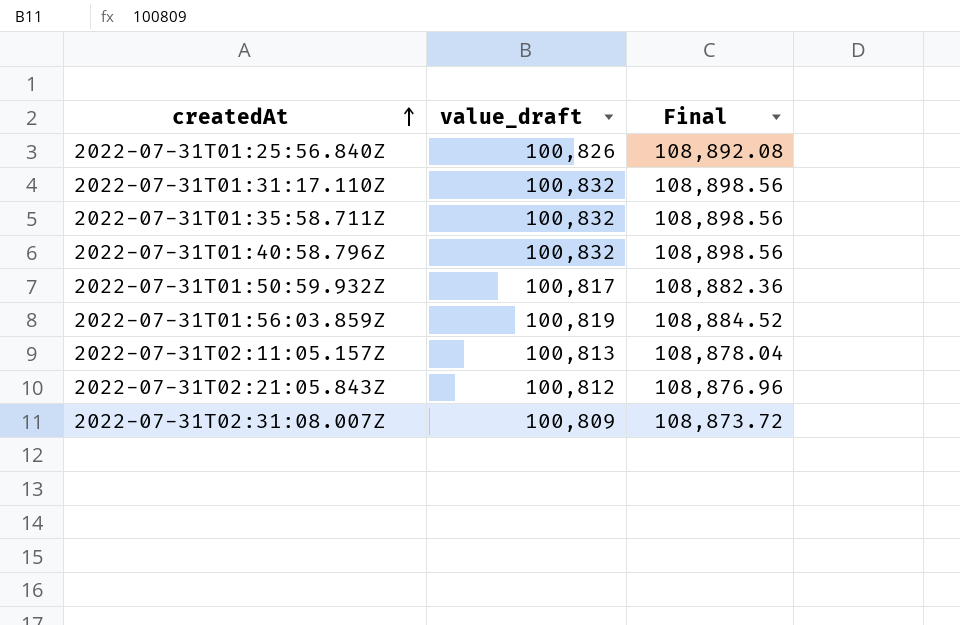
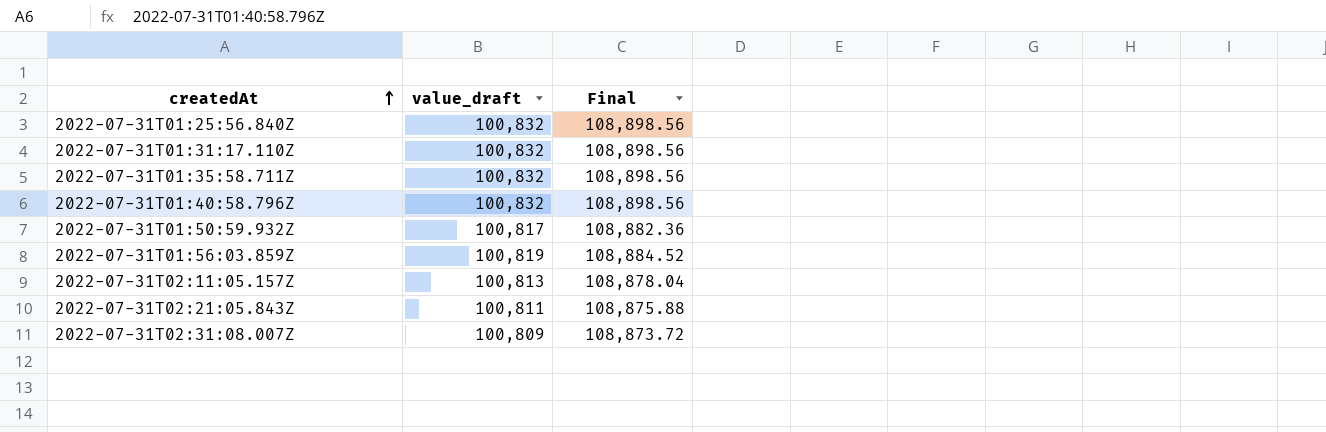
2022-07-31T01:25:56.840Z | value_draft: 100,826 -> 100,832
2022-07-31T01:25:56.840Z | Final: 108,892.08 -> 108,898.56
2022-07-31T02:21:05.843Z | value_draft: 100,812 -> 100,811
2022-07-31T02:21:05.843Z | Final: 108,876.96 -> 108,875.88

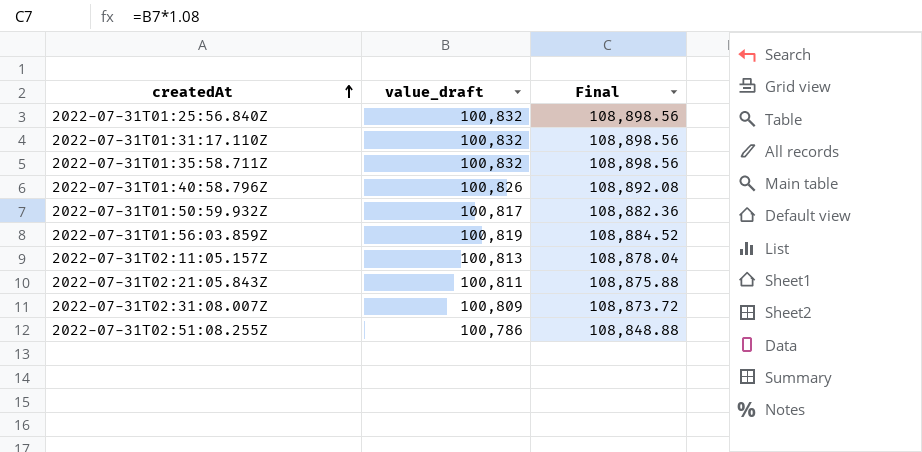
2022-07-31T01:40:58.796Z | value_draft: 100,832 -> 100,826
2022-07-31T01:40:58.796Z | Final: 108,898.56 -> 108,892.08
row 2022-07-31T02:51:08.255Z: none -> 100,786 | 108,848.88

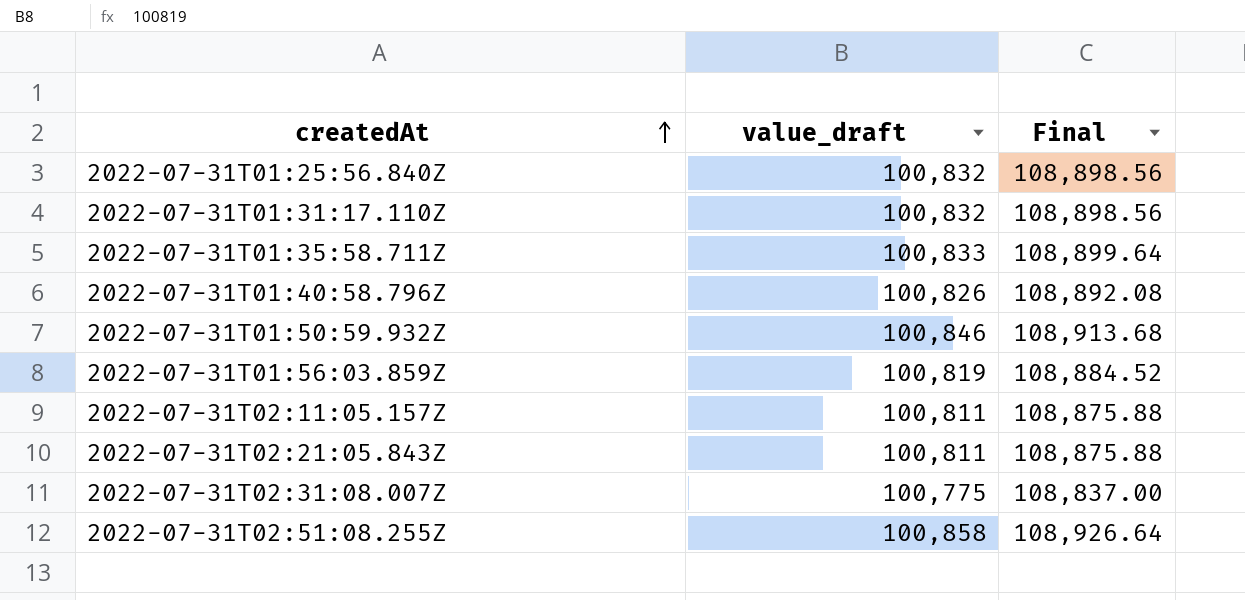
2022-07-31T01:35:58.711Z | value_draft: 100,832 -> 100,833
2022-07-31T01:35:58.711Z | Final: 108,898.56 -> 108,899.64
2022-07-31T01:50:59.932Z | value_draft: 100,817 -> 100,846
2022-07-31T01:50:59.932Z | Final: 108,882.36 -> 108,913.68
2022-07-31T02:11:05.157Z | value_draft: 100,813 -> 100,811
2022-07-31T02:11:05.157Z | Final: 108,878.04 -> 108,875.88
2022-07-31T02:31:08.007Z | value_draft: 100,809 -> 100,775
2022-07-31T02:31:08.007Z | Final: 108,873.72 -> 108,837.00
2022-07-31T02:51:08.255Z | value_draft: 100,786 -> 100,858
2022-07-31T02:51:08.255Z | Final: 108,848.88 -> 108,926.64

